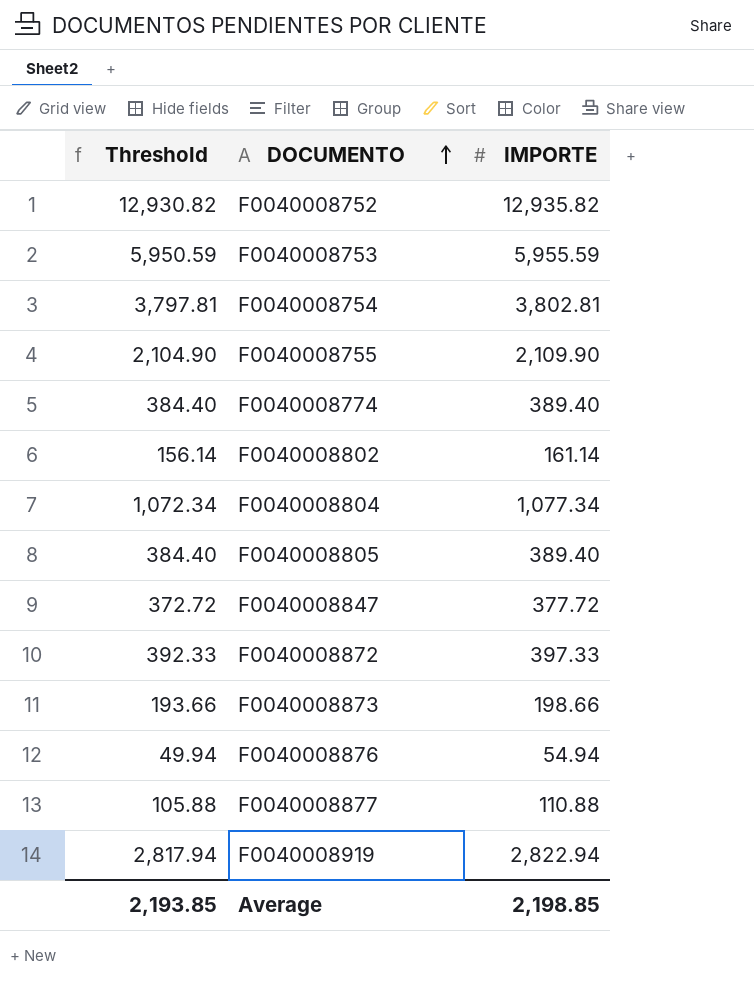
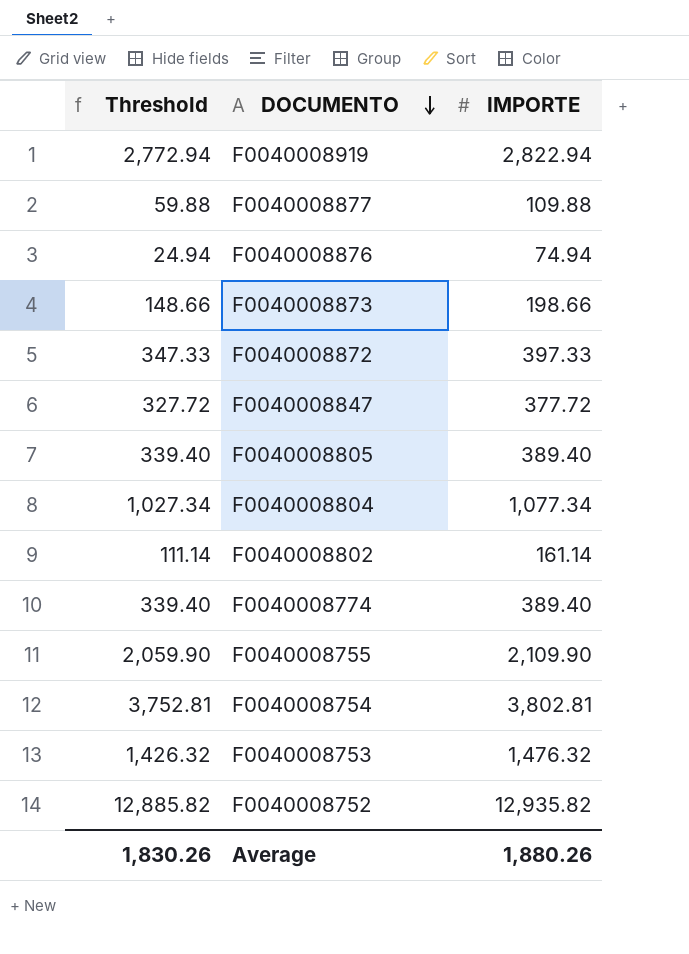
row order: DOCUMENTO ascending -> DOCUMENTO descending
column Threshold | formula: [IMPORTE] - 5 -> [IMPORTE] - 50
F0040008877 | IMPORTE: 110.88 -> 109.88
F0040008876 | IMPORTE: 54.94 -> 74.94
F0040008753 | IMPORTE: 5,955.59 -> 1,476.32
Average | Threshold: 2,193.85 -> 1,830.26
Average | IMPORTE: 2,198.85 -> 1,880.26

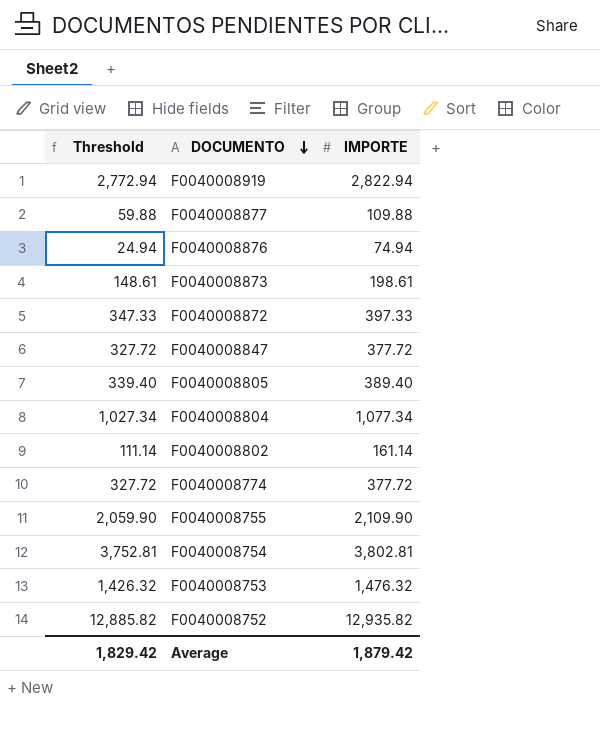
F0040008873 | Threshold: 148.66 -> 148.61
F0040008873 | IMPORTE: 198.66 -> 198.61
F0040008774 | Threshold: 339.40 -> 327.72
F0040008774 | IMPORTE: 389.40 -> 377.72
Average | Threshold: 1,830.26 -> 1,829.42
Average | IMPORTE: 1,880.26 -> 1,879.42

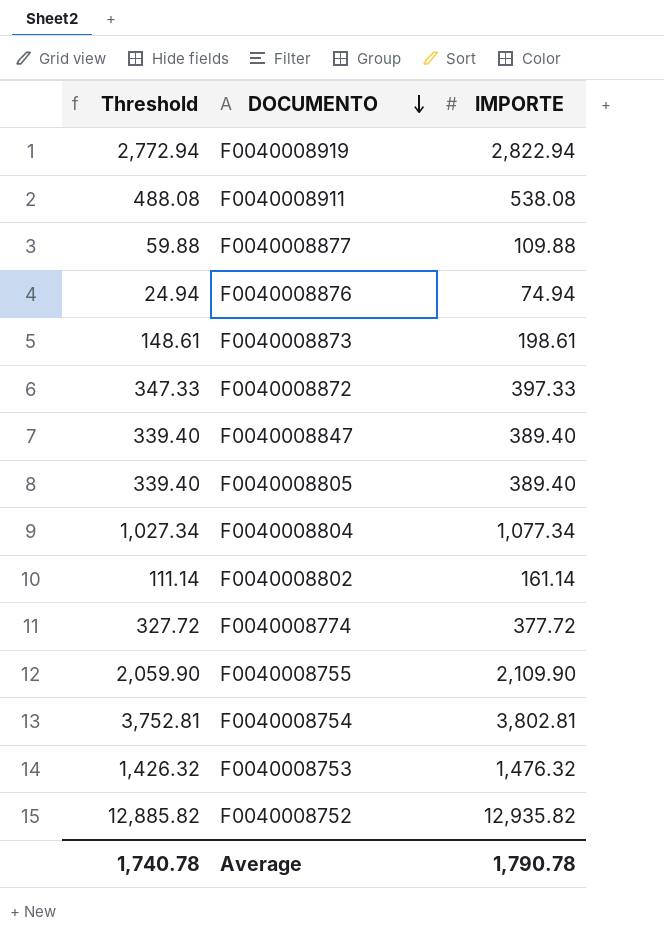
row F0040008911: none -> 488.08 | 538.08
F0040008847 | Threshold: 327.72 -> 339.40
F0040008847 | IMPORTE: 377.72 -> 389.40
Average | Threshold: 1,829.42 -> 1,740.78
Average | IMPORTE: 1,879.42 -> 1,790.78

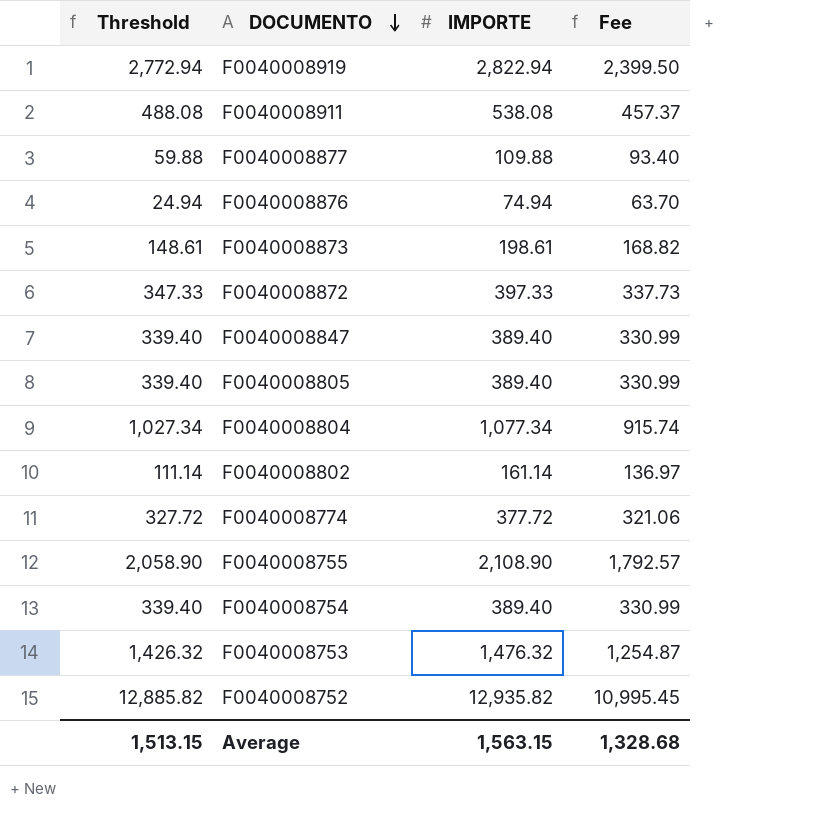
column Fee | formula: none -> [IMPORTE] * 0.85
F0040008755 | Threshold: 2,059.90 -> 2,058.90
F0040008755 | IMPORTE: 2,109.90 -> 2,108.90
F0040008754 | Threshold: 3,752.81 -> 339.40
F0040008754 | IMPORTE: 3,802.81 -> 389.40
Average | Threshold: 1,740.78 -> 1,513.15
Average | IMPORTE: 1,790.78 -> 1,563.15

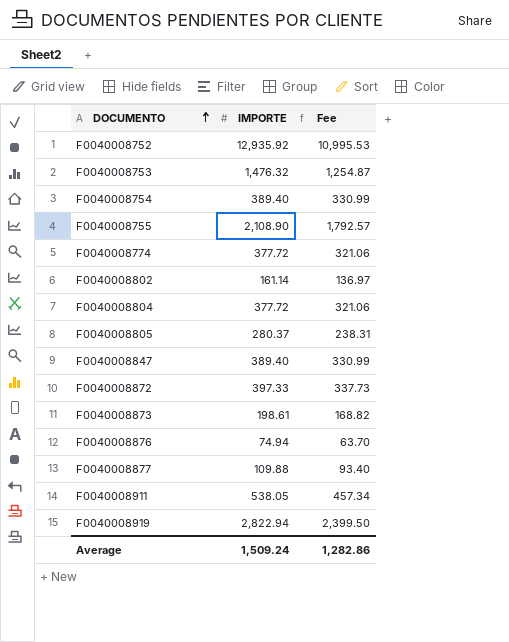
row order: DOCUMENTO descending -> DOCUMENTO ascending
column Threshold | formula: [IMPORTE] - 50 -> none
F0040008752 | IMPORTE: 12,935.82 -> 12,935.92
F0040008752 | Fee: 10,995.45 -> 10,995.53
F0040008804 | IMPORTE: 1,077.34 -> 377.72
F0040008804 | Fee: 915.74 -> 321.06
F0040008805 | IMPORTE: 389.40 -> 280.37
F0040008805 | Fee: 330.99 -> 238.31
F0040008911 | IMPORTE: 538.08 -> 538.05
F0040008911 | Fee: 457.37 -> 457.34
Average | IMPORTE: 1,563.15 -> 1,509.24
Average | Fee: 1,328.68 -> 1,282.86

